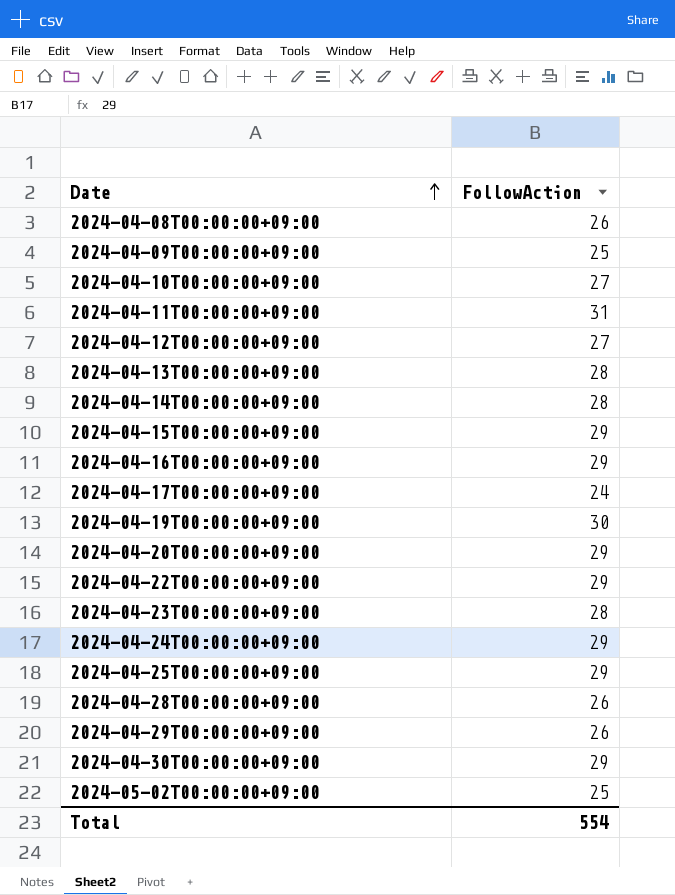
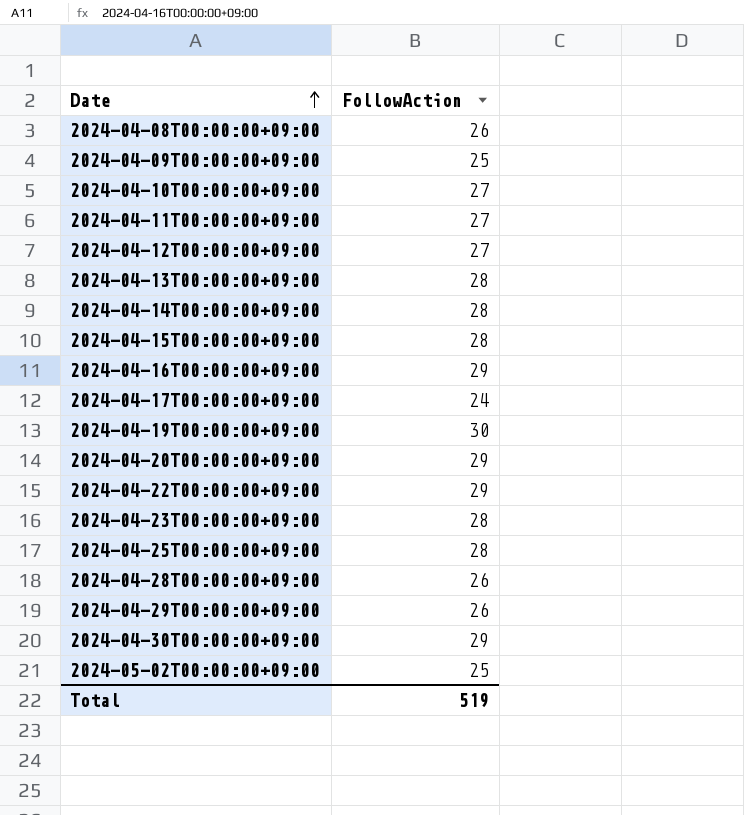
row 2024-04-24T00:00:00+09:00: 29 -> none
2024-04-11T00:00:00+09:00 | FollowAction: 31 -> 27
2024-04-15T00:00:00+09:00 | FollowAction: 29 -> 28
2024-04-25T00:00:00+09:00 | FollowAction: 29 -> 28
Total | FollowAction: 554 -> 519

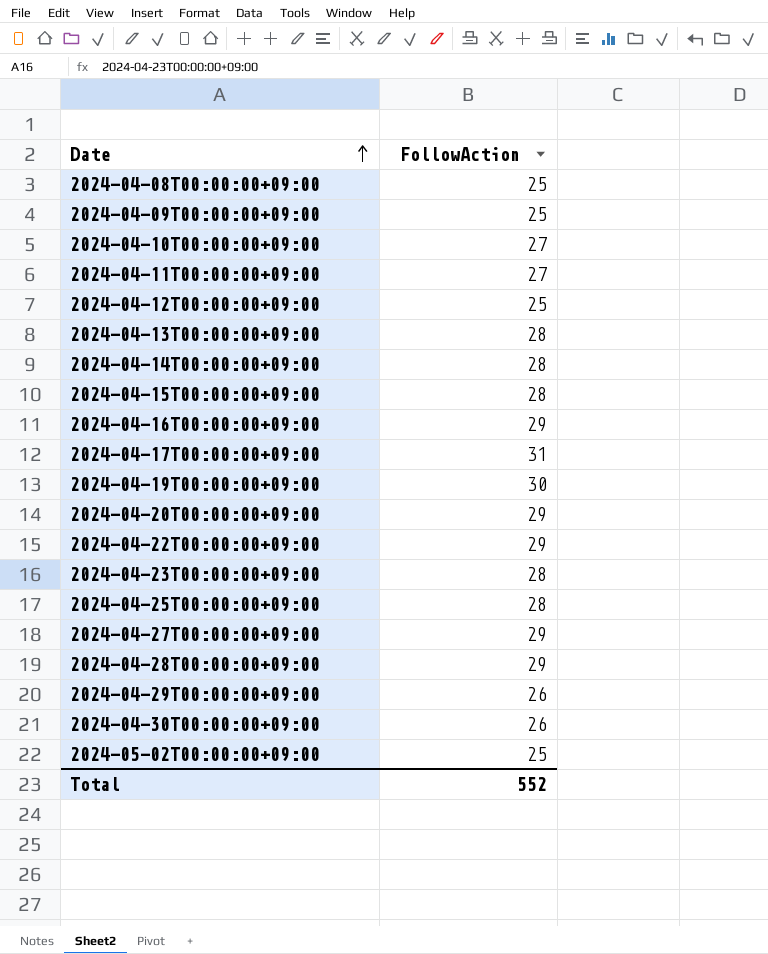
2024-04-08T00:00:00+09:00 | FollowAction: 26 -> 25
2024-04-12T00:00:00+09:00 | FollowAction: 27 -> 25
2024-04-17T00:00:00+09:00 | FollowAction: 24 -> 31
row 2024-04-27T00:00:00+09:00: none -> 29
2024-04-28T00:00:00+09:00 | FollowAction: 26 -> 29
2024-04-30T00:00:00+09:00 | FollowAction: 29 -> 26
Total | FollowAction: 519 -> 552

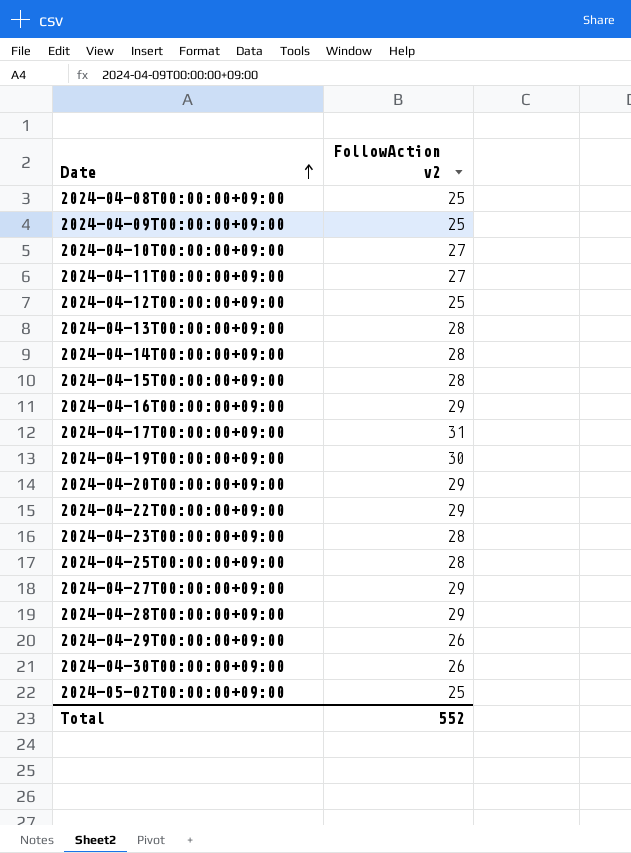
column name: FollowAction -> FollowAction v2

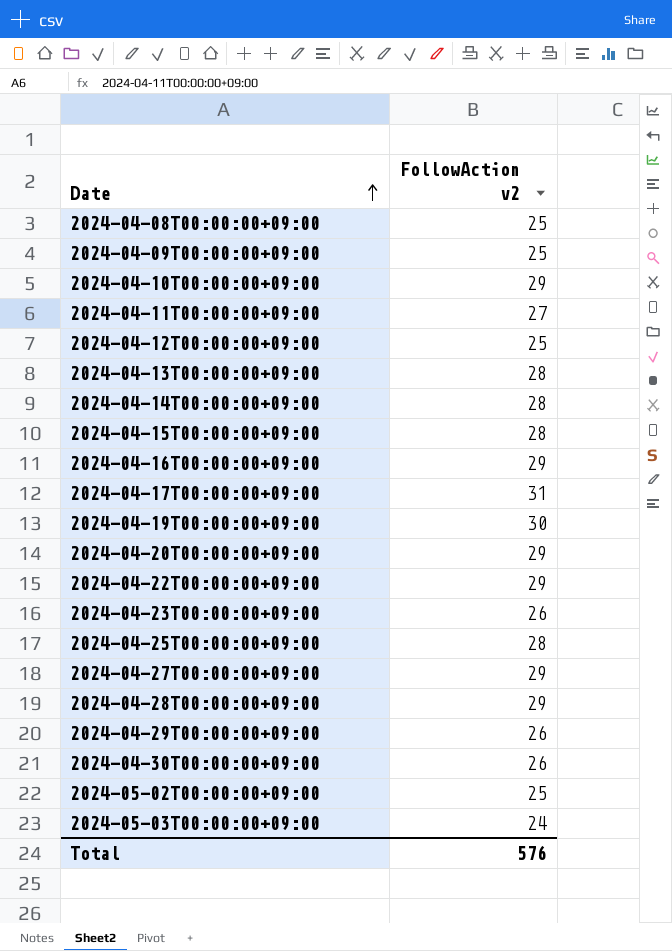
2024-04-10T00:00:00+09:00 | FollowAction v2: 27 -> 29
2024-04-23T00:00:00+09:00 | FollowAction v2: 28 -> 26
row 2024-05-03T00:00:00+09:00: none -> 24
Total | FollowAction v2: 552 -> 576

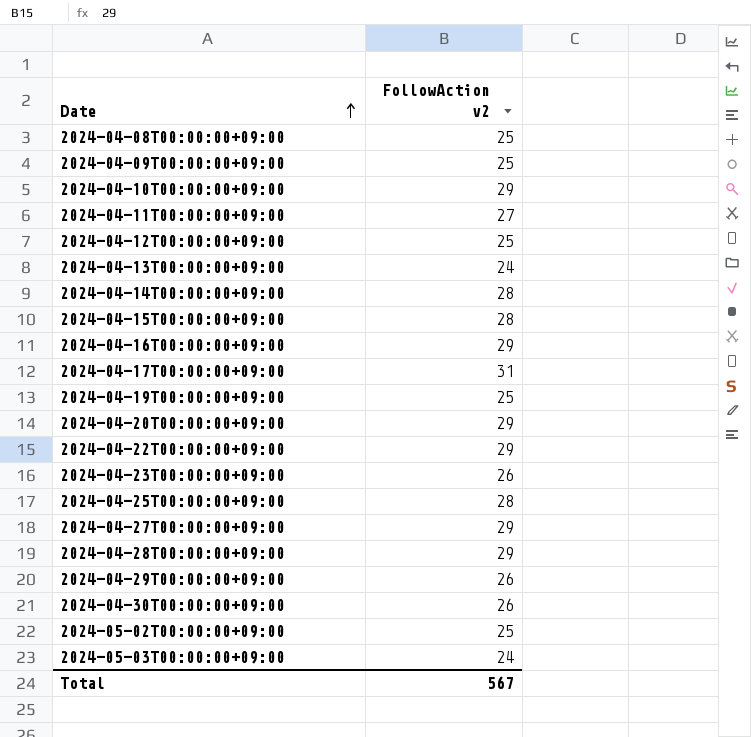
2024-04-13T00:00:00+09:00 | FollowAction v2: 28 -> 24
2024-04-19T00:00:00+09:00 | FollowAction v2: 30 -> 25
Total | FollowAction v2: 576 -> 567

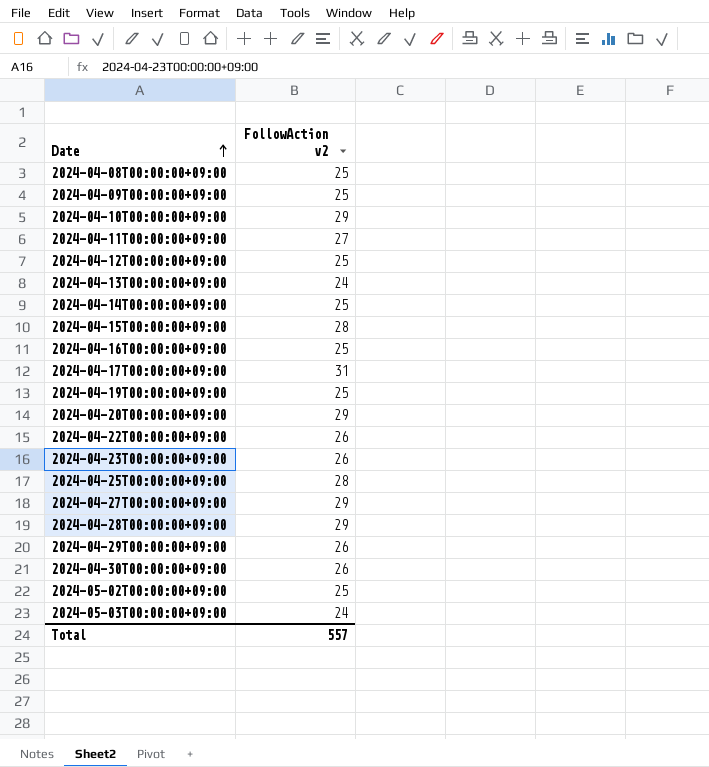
2024-04-14T00:00:00+09:00 | FollowAction v2: 28 -> 25
2024-04-16T00:00:00+09:00 | FollowAction v2: 29 -> 25
2024-04-22T00:00:00+09:00 | FollowAction v2: 29 -> 26
Total | FollowAction v2: 567 -> 557

